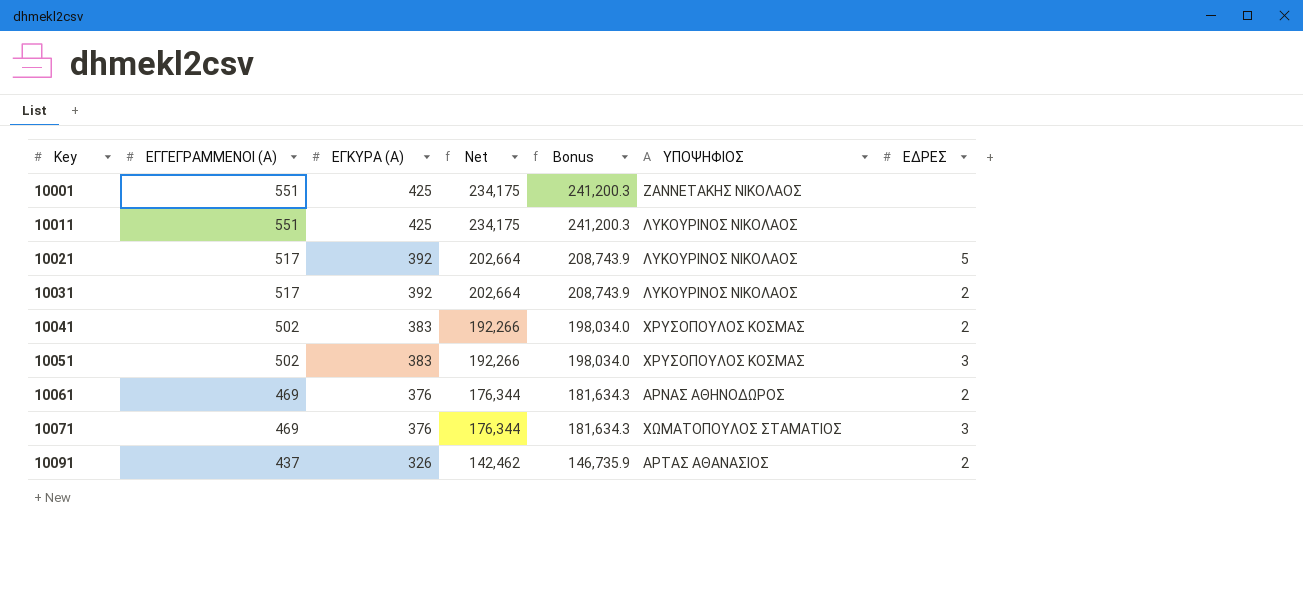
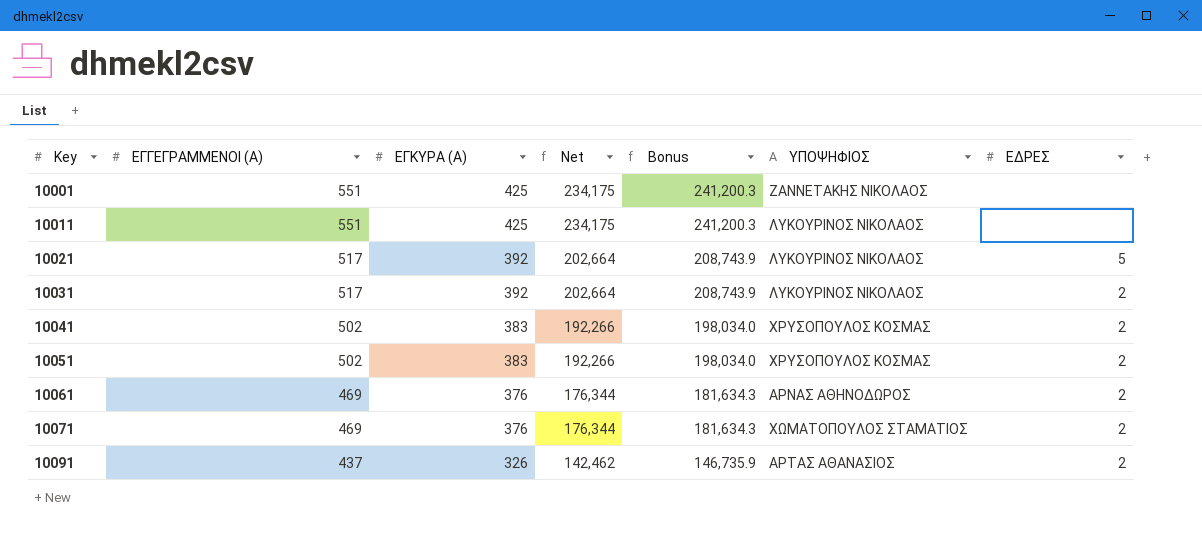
10051 | ΕΔΡΕΣ: 3 -> 2
10071 | ΕΔΡΕΣ: 3 -> 2

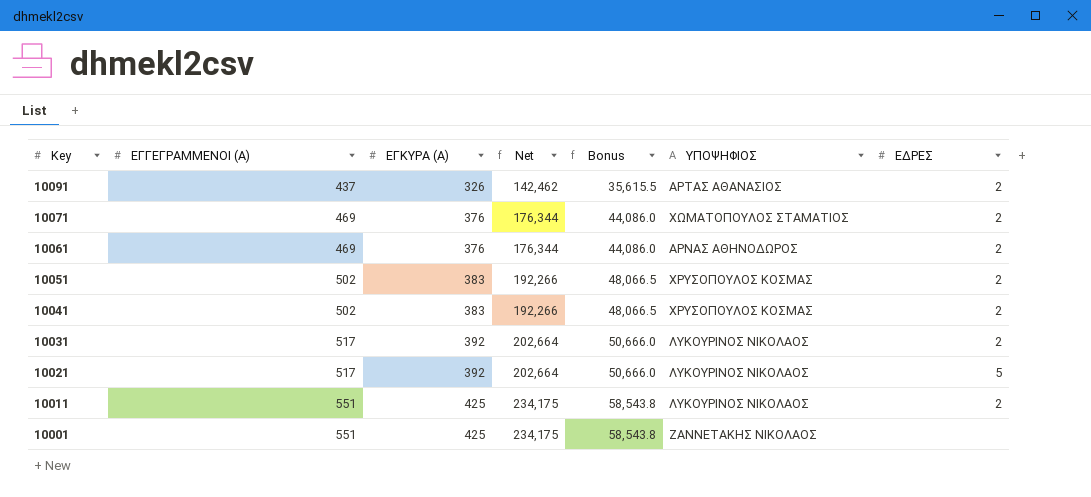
row order: Key ascending -> Key descending
column Bonus | formula: [Net] * 1.03 -> [Net] * 0.25
10011 | ΕΔΡΕΣ: none -> 2

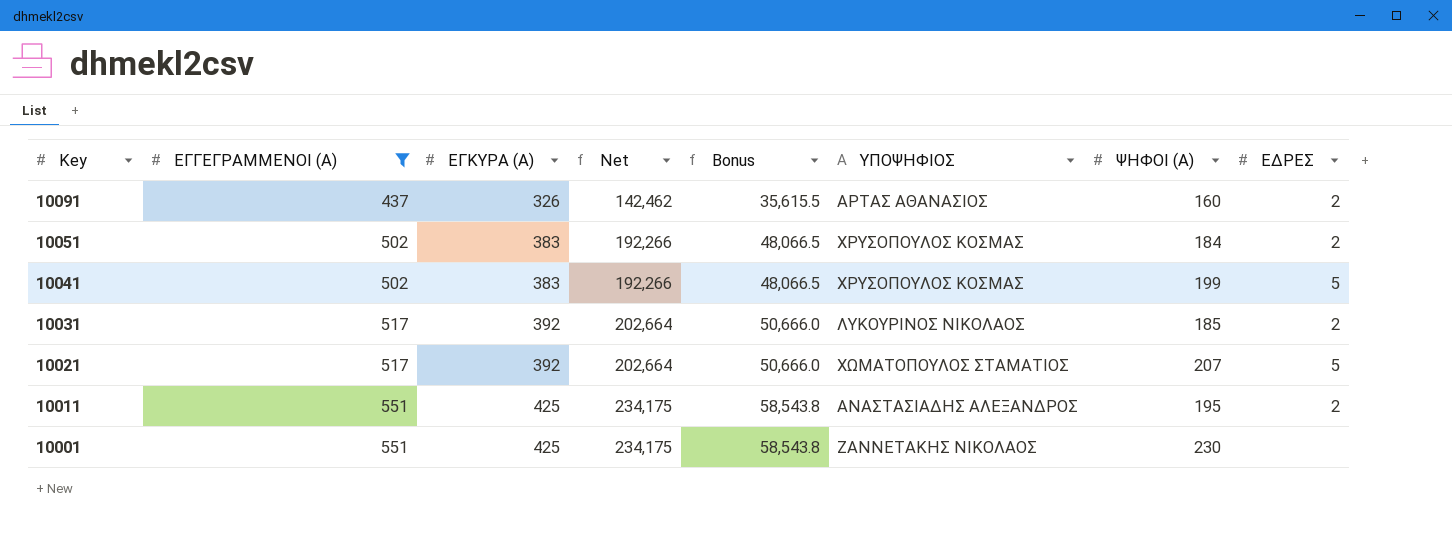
filter: none -> ΕΓΓΕΓΡΑΜΜΕΝΟΙ (Α) != 469
column ΨΗΦΟΙ (Α) | position: none -> 7
10041 | ΕΔΡΕΣ: 2 -> 5
10021 | ΥΠΟΨΗΦΙΟΣ: ΛΥΚΟΥΡΙΝΟΣ ΝΙΚΟΛΑΟΣ -> ΧΩΜΑΤΟΠΟΥΛΟΣ ΣΤΑΜΑΤΙΟΣ
10011 | ΥΠΟΨΗΦΙΟΣ: ΛΥΚΟΥΡΙΝΟΣ ΝΙΚΟΛΑΟΣ -> ΑΝΑΣΤΑΣΙΑΔΗΣ ΑΛΕΞΑΝΔΡΟΣ

